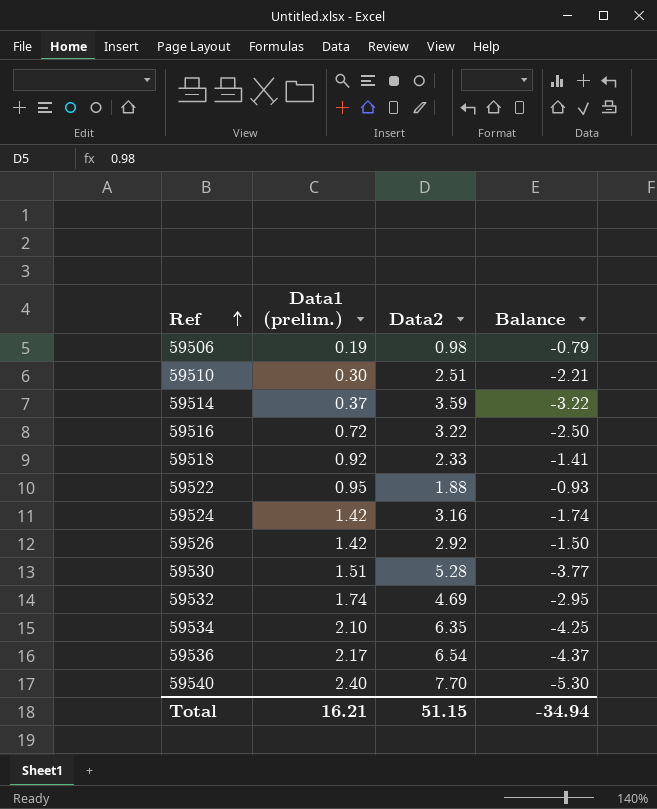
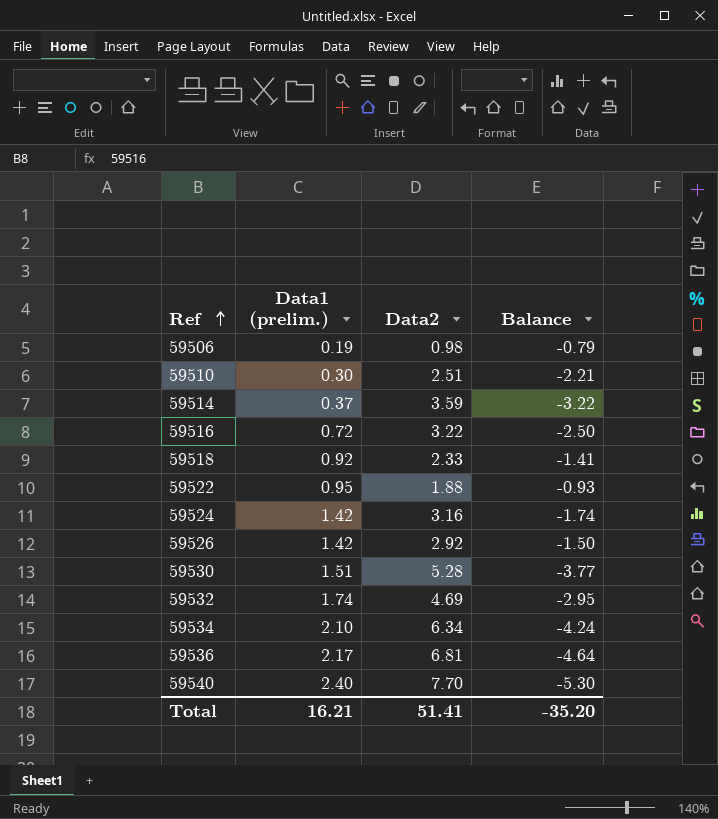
59534 | Data2: 6.35 -> 6.34
59534 | Balance: -4.25 -> -4.24
59536 | Data2: 6.54 -> 6.81
59536 | Balance: -4.37 -> -4.64
Total | Data2: 51.15 -> 51.41
Total | Balance: -34.94 -> -35.20

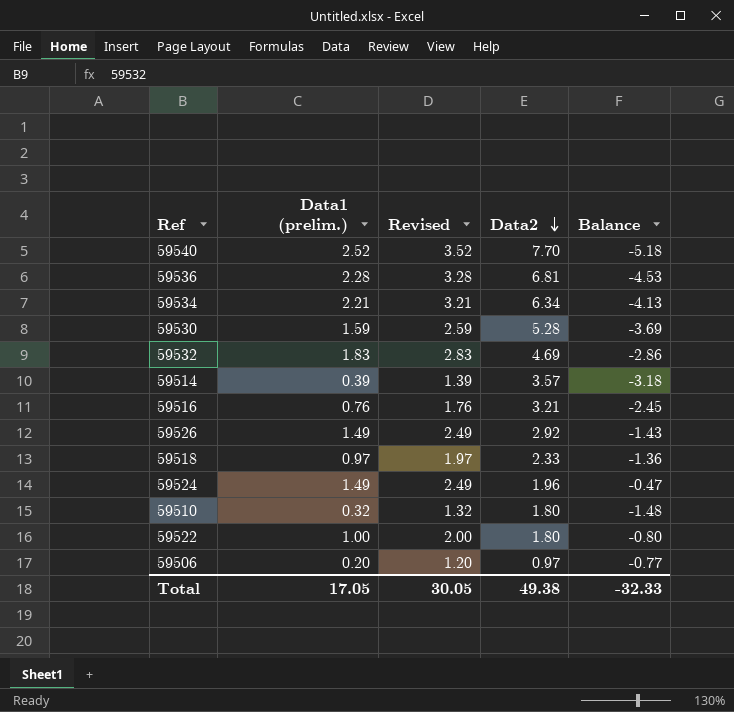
row order: Ref ascending -> Data2 descending
column Revised | formula: none -> [Data1 (prelim.)] + 1
59540 | Data1 (prelim.): 2.40 -> 2.52
59540 | Balance: -5.30 -> -5.18
59536 | Data1 (prelim.): 2.17 -> 2.28
59536 | Balance: -4.64 -> -4.53
59534 | Data1 (prelim.): 2.10 -> 2.21
59534 | Balance: -4.24 -> -4.13
59530 | Data1 (prelim.): 1.51 -> 1.59
59530 | Balance: -3.77 -> -3.69
59532 | Data1 (prelim.): 1.74 -> 1.83
59532 | Balance: -2.95 -> -2.86
59514 | Data1 (prelim.): 0.37 -> 0.39
59514 | Data2: 3.59 -> 3.57
59514 | Balance: -3.22 -> -3.18
59516 | Data1 (prelim.): 0.72 -> 0.76
59516 | Data2: 3.22 -> 3.21
59516 | Balance: -2.50 -> -2.45
59526 | Data1 (prelim.): 1.42 -> 1.49
59526 | Balance: -1.50 -> -1.43
59518 | Data1 (prelim.): 0.92 -> 0.97
59518 | Balance: -1.41 -> -1.36
59524 | Data1 (prelim.): 1.42 -> 1.49
59524 | Data2: 3.16 -> 1.96
59524 | Balance: -1.74 -> -0.47
59510 | Data1 (prelim.): 0.30 -> 0.32
59510 | Data2: 2.51 -> 1.80
59510 | Balance: -2.21 -> -1.48
59522 | Data1 (prelim.): 0.95 -> 1.00
59522 | Data2: 1.88 -> 1.80
59522 | Balance: -0.93 -> -0.80
59506 | Data1 (prelim.): 0.19 -> 0.20
59506 | Data2: 0.98 -> 0.97
59506 | Balance: -0.79 -> -0.77
Total | Data1 (prelim.): 16.21 -> 17.05
Total | Data2: 51.41 -> 49.38
Total | Balance: -35.20 -> -32.33

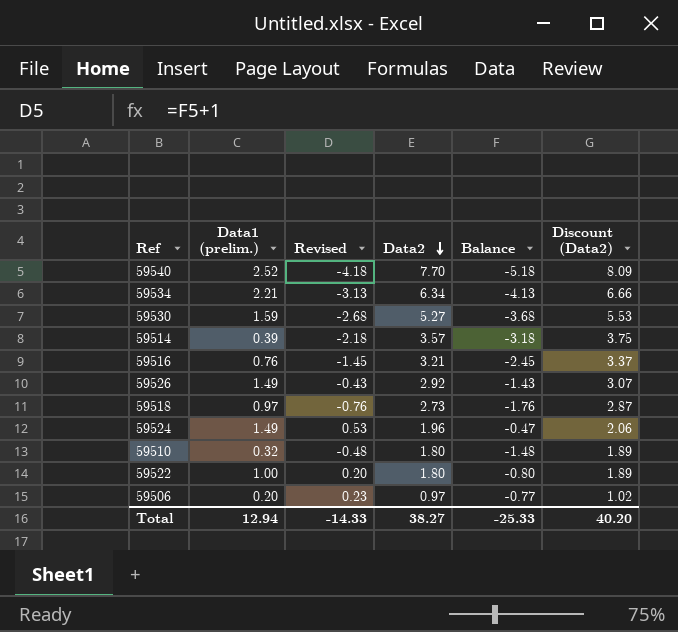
column Revised | formula: [Data1 (prelim.)] + 1 -> [Balance] + 1
column Discount (Data2) | formula: none -> [Data2] * 1.05
row 59536: 2.28 | 3.28 | 6.81 | -4.53 -> none
row 59532: 1.83 | 2.83 | 4.69 | -2.86 -> none
59530 | Data2: 5.28 -> 5.27
59530 | Balance: -3.69 -> -3.68
59518 | Data2: 2.33 -> 2.73
59518 | Balance: -1.36 -> -1.76
Total | Data1 (prelim.): 17.05 -> 12.94
Total | Revised: 30.05 -> -14.33
Total | Data2: 49.38 -> 38.27
Total | Balance: -32.33 -> -25.33

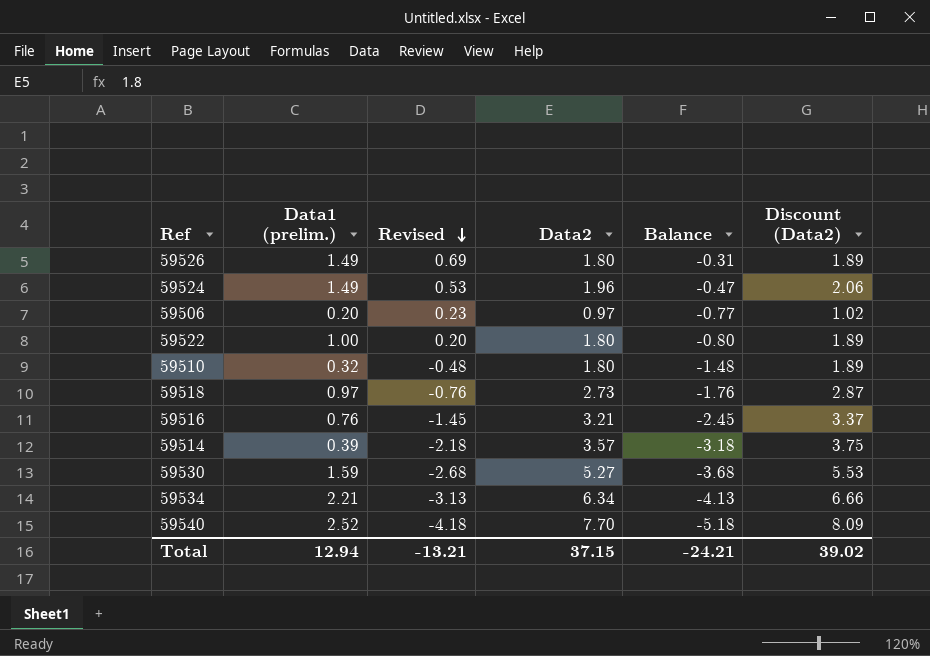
row order: Data2 descending -> Revised descending
59526 | Revised: -0.43 -> 0.69
59526 | Data2: 2.92 -> 1.80
59526 | Balance: -1.43 -> -0.31
59526 | Discount (Data2): 3.07 -> 1.89
Total | Revised: -14.33 -> -13.21
Total | Data2: 38.27 -> 37.15
Total | Balance: -25.33 -> -24.21
Total | Discount (Data2): 40.20 -> 39.02

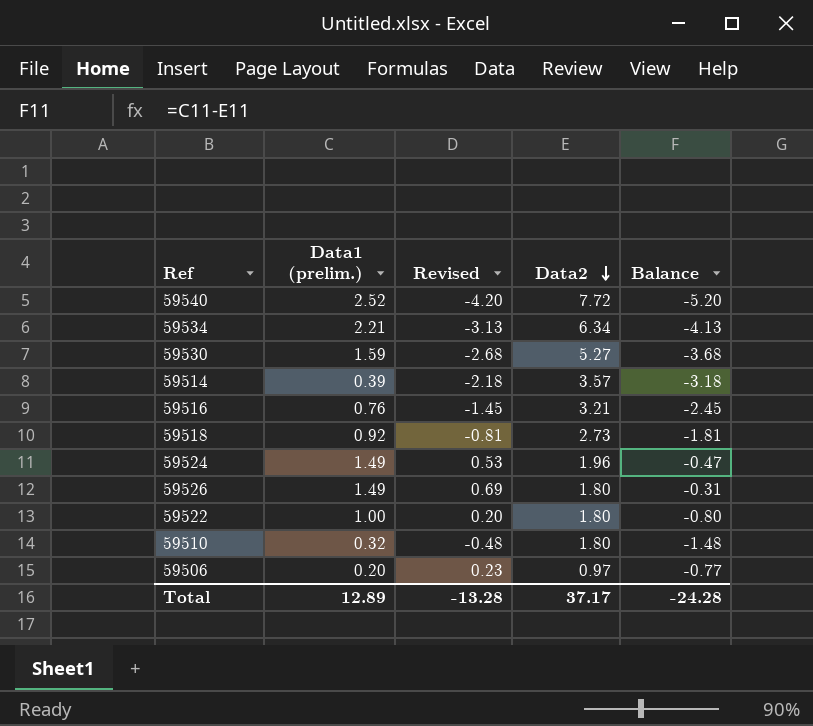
row order: Revised descending -> Data2 descending
column Discount (Data2) | formula: [Data2] * 1.05 -> none
59540 | Revised: -4.18 -> -4.20
59540 | Data2: 7.70 -> 7.72
59540 | Balance: -5.18 -> -5.20
59518 | Data1 (prelim.): 0.97 -> 0.92
59518 | Revised: -0.76 -> -0.81
59518 | Balance: -1.76 -> -1.81
Total | Data1 (prelim.): 12.94 -> 12.89
Total | Revised: -13.21 -> -13.28
Total | Data2: 37.15 -> 37.17
Total | Balance: -24.21 -> -24.28

